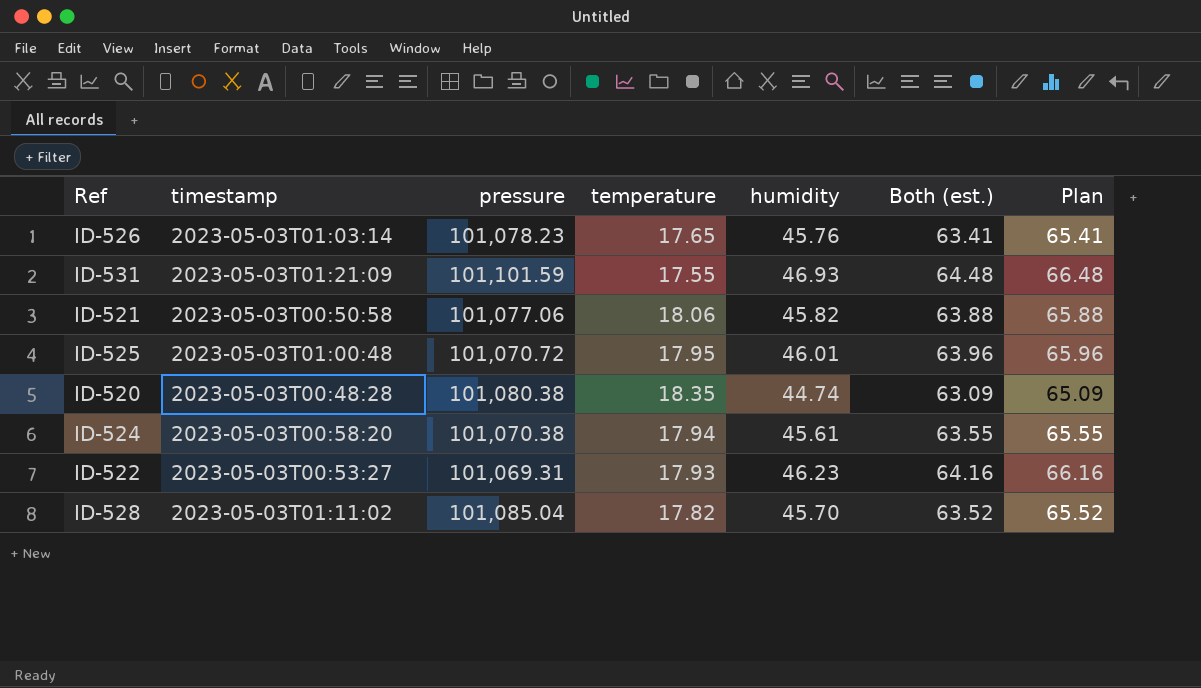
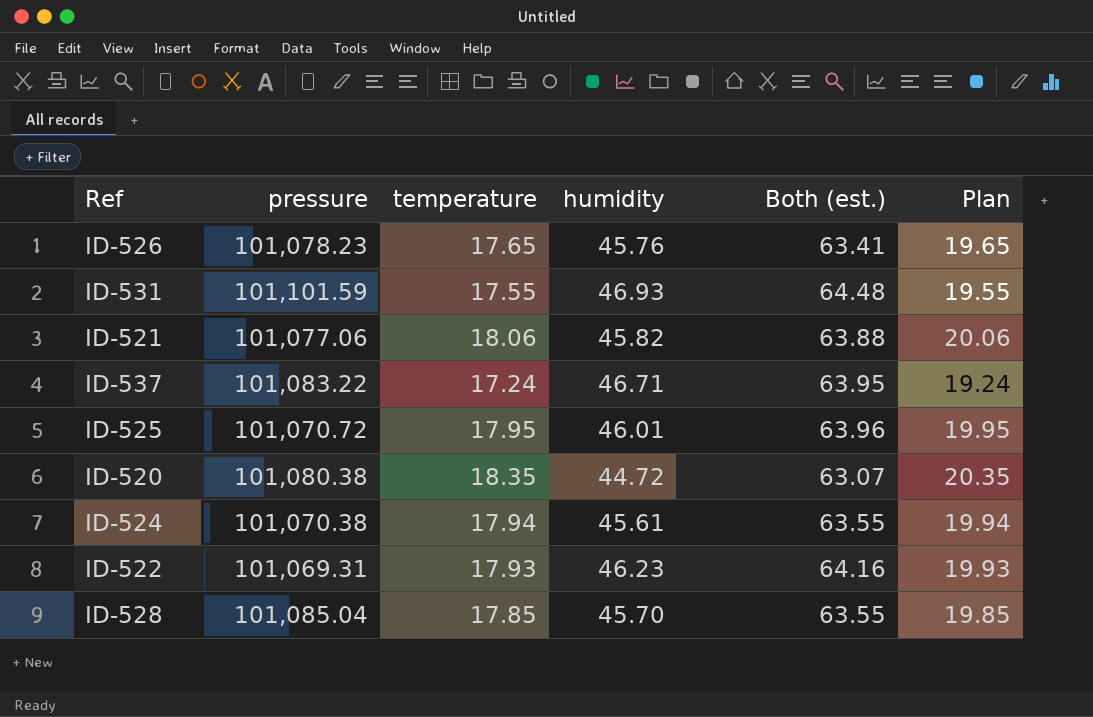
column timestamp | position: 2 -> none
column Plan | formula: [Both (est.)] + 2 -> [temperature] + 2
row ID-537: none -> 101,083.22 | 17.24 | 46.71 | 63.95 | 19.24
ID-520 | humidity: 44.74 -> 44.72
ID-520 | Both (est.): 63.09 -> 63.07
ID-528 | temperature: 17.82 -> 17.85
ID-528 | Both (est.): 63.52 -> 63.55

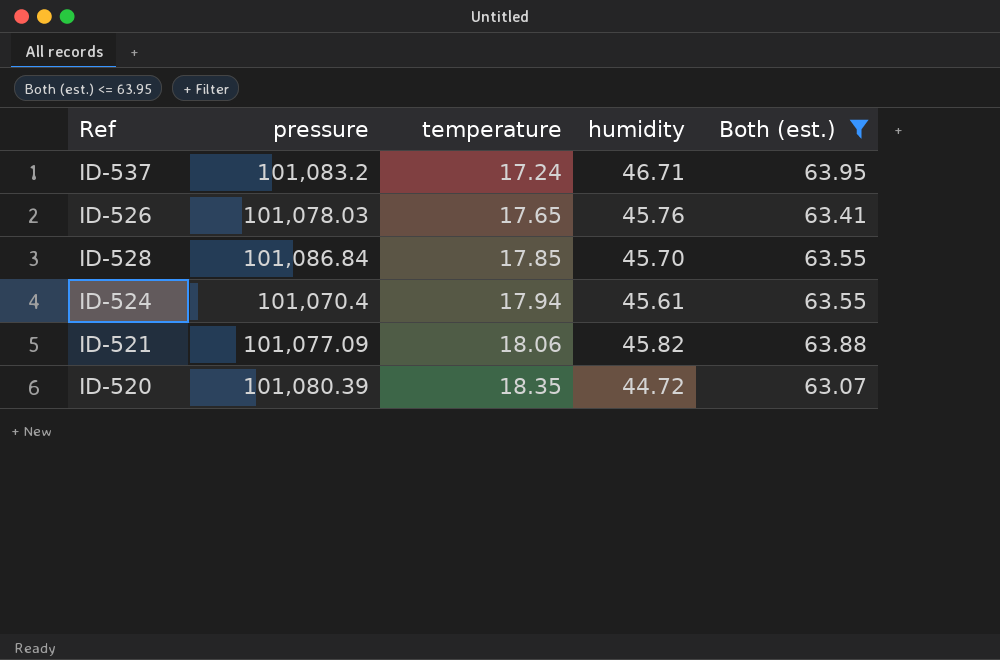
filter: none -> Both (est.) <= 63.95
row order: none -> temperature ascending
column Plan | formula: [temperature] + 2 -> none
ID-537 | pressure: 101,083.22 -> 101,083.2
ID-526 | pressure: 101,078.23 -> 101,078.03
ID-528 | pressure: 101,085.04 -> 101,086.84
ID-524 | pressure: 101,070.38 -> 101,070.4
ID-521 | pressure: 101,077.06 -> 101,077.09
ID-520 | pressure: 101,080.38 -> 101,080.39

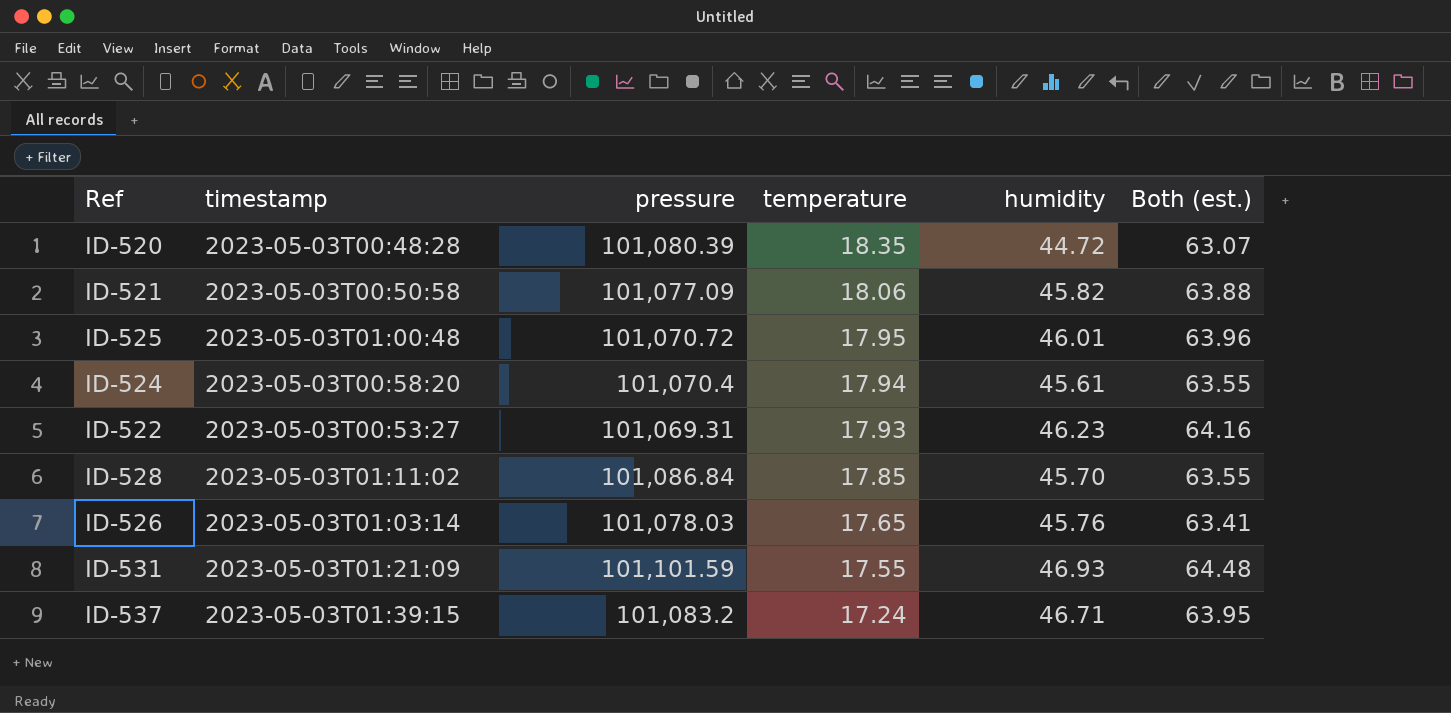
filter: Both (est.) <= 63.95 -> none
row order: temperature ascending -> temperature descending
column timestamp | position: none -> 2

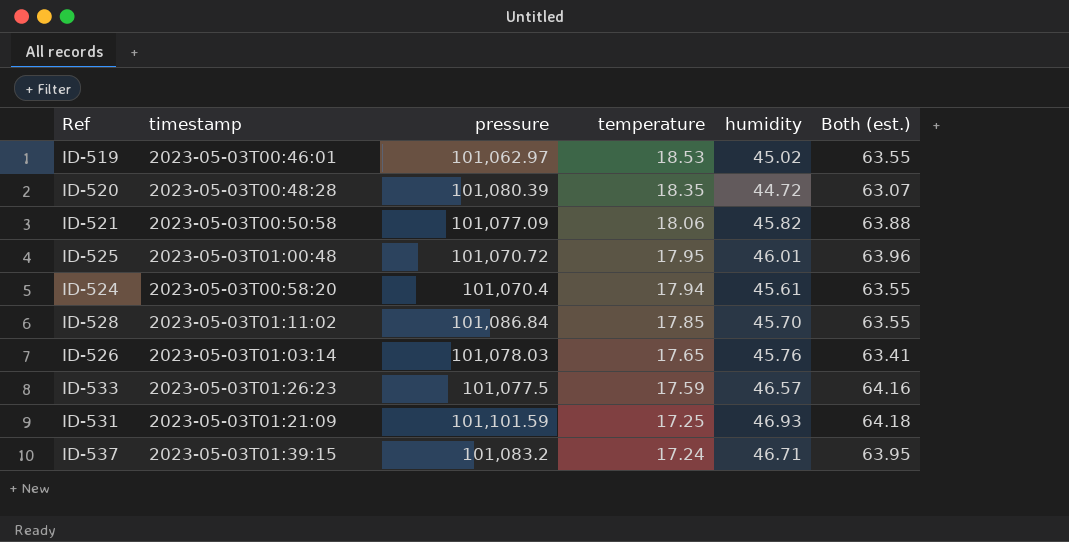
row ID-522: 2023-05-03T00:53:27 | 101,069.31 | 17.93 | 46.23 | 64.16 -> none
row ID-519: none -> 2023-05-03T00:46:01 | 101,062.97 | 18.53 | 45.02 | 63.55
row ID-533: none -> 2023-05-03T01:26:23 | 101,077.5 | 17.59 | 46.57 | 64.16
ID-531 | temperature: 17.55 -> 17.25
ID-531 | Both (est.): 64.48 -> 64.18

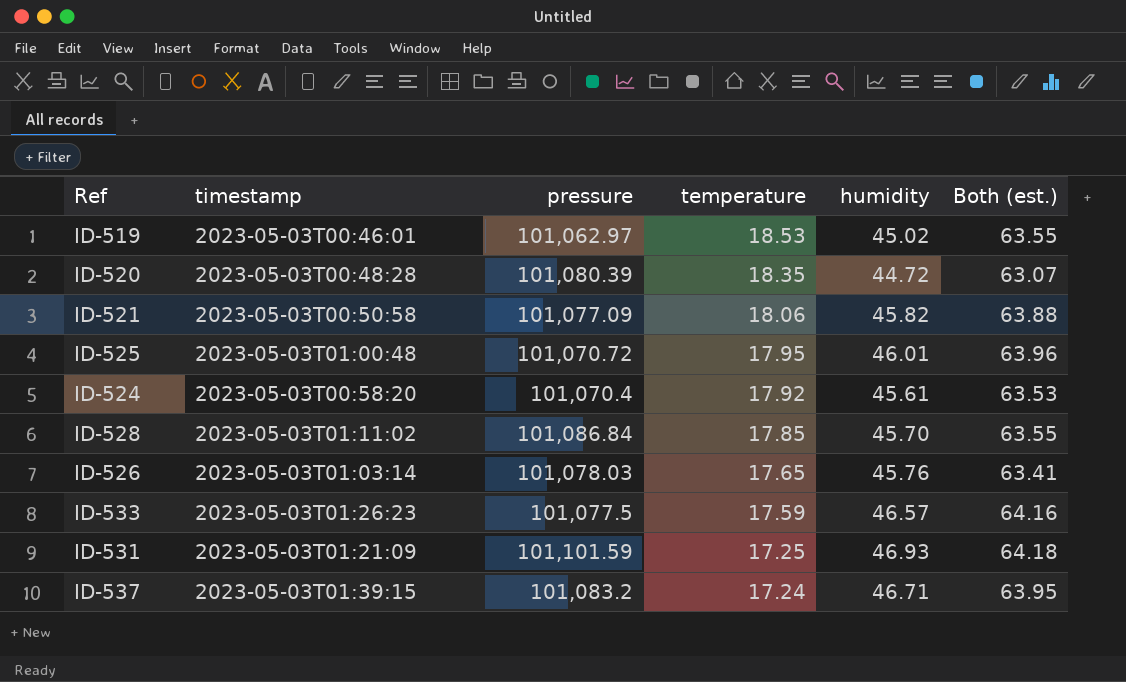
ID-524 | temperature: 17.94 -> 17.92
ID-524 | Both (est.): 63.55 -> 63.53

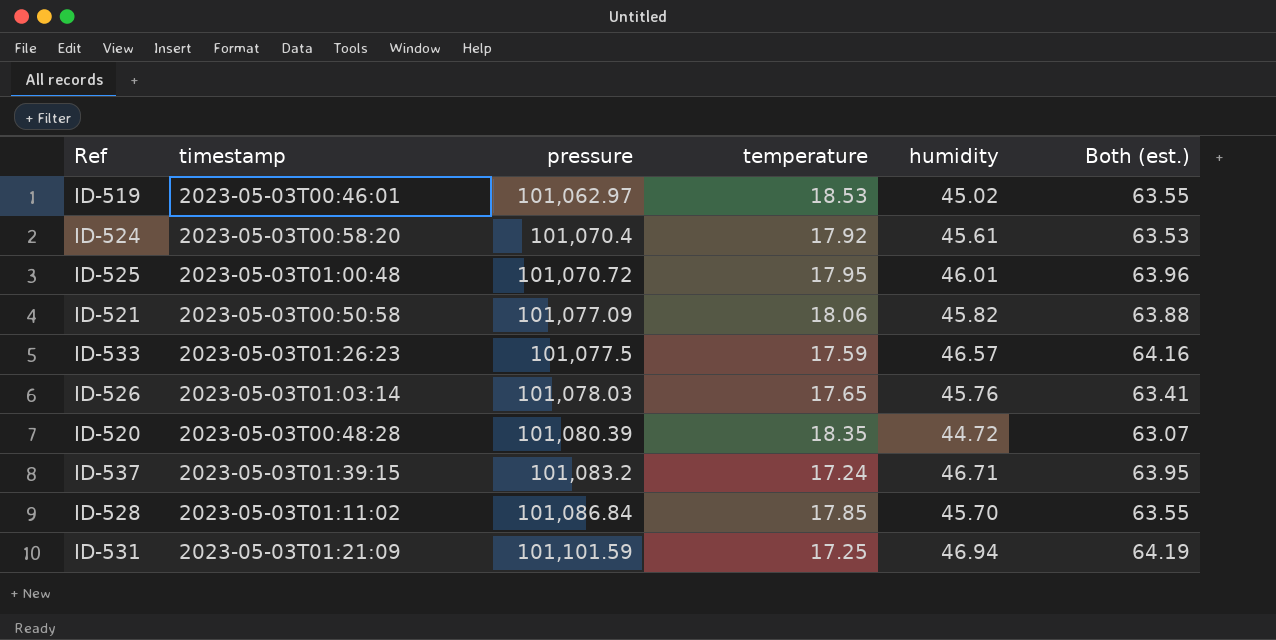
row order: temperature descending -> pressure ascending
ID-531 | humidity: 46.93 -> 46.94
ID-531 | Both (est.): 64.18 -> 64.19

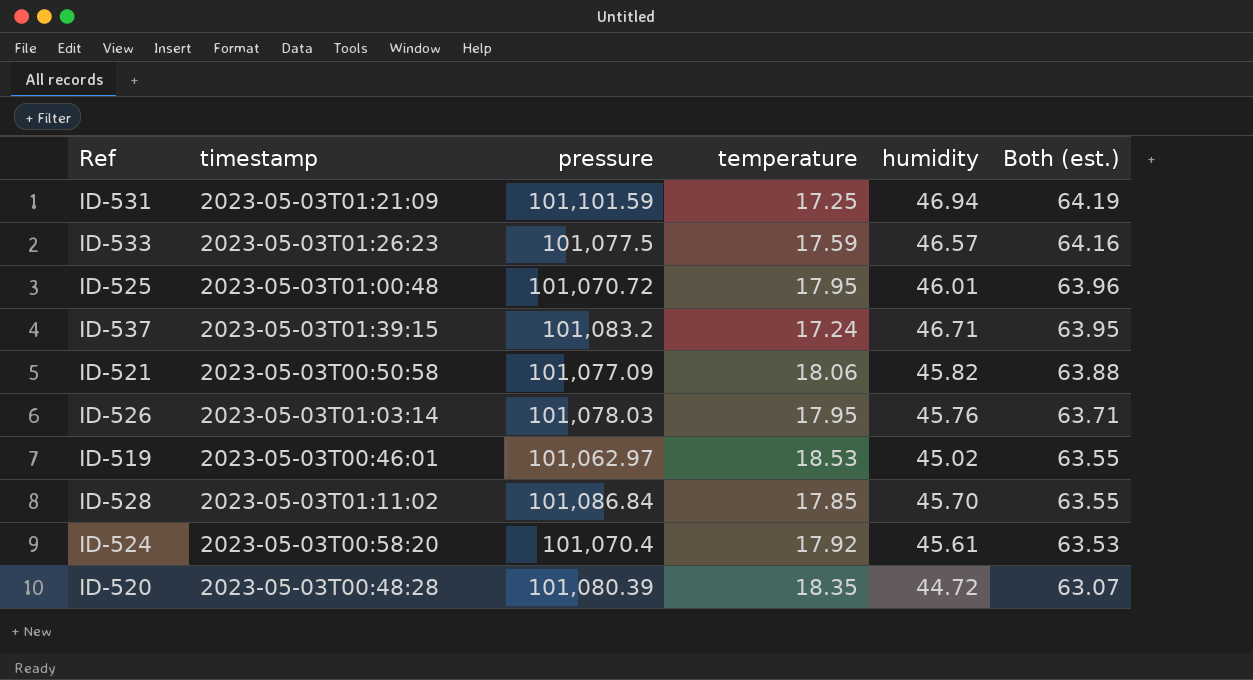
row order: pressure ascending -> Both (est.) descending
ID-526 | temperature: 17.65 -> 17.95
ID-526 | Both (est.): 63.41 -> 63.71

